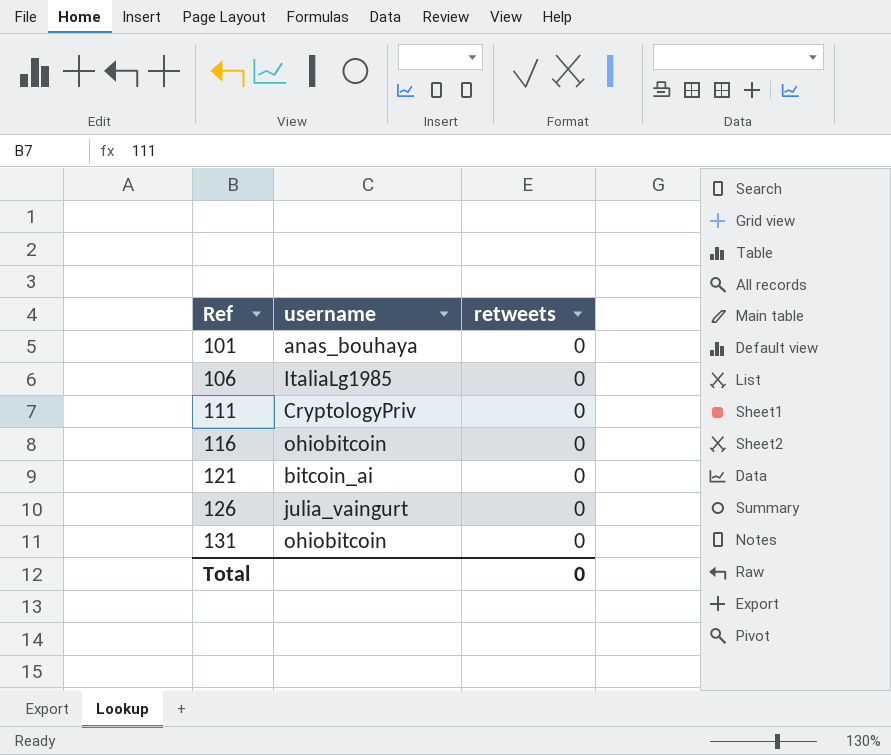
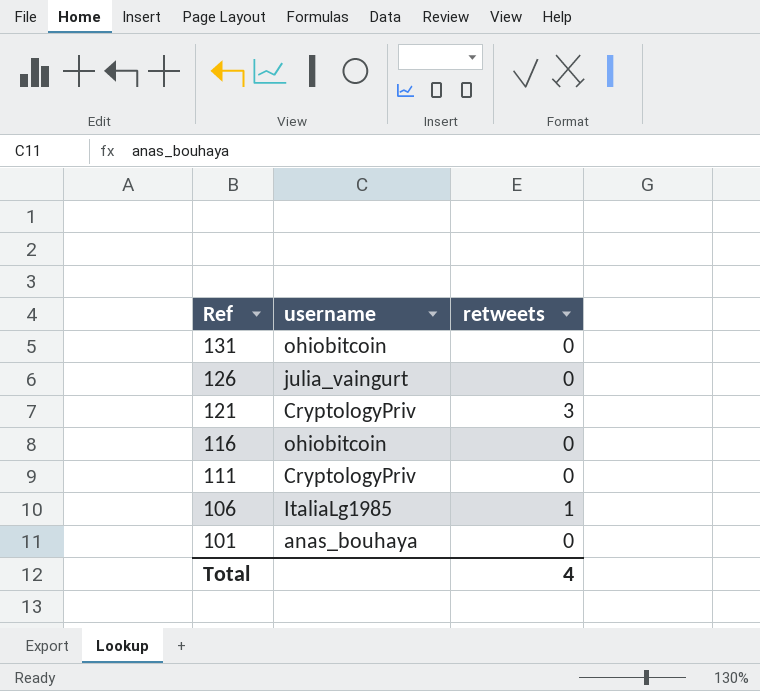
row order: Ref ascending -> Ref descending
121 | username: bitcoin_ai -> CryptologyPriv
121 | retweets: 0 -> 3
106 | retweets: 0 -> 1
Total | retweets: 0 -> 4

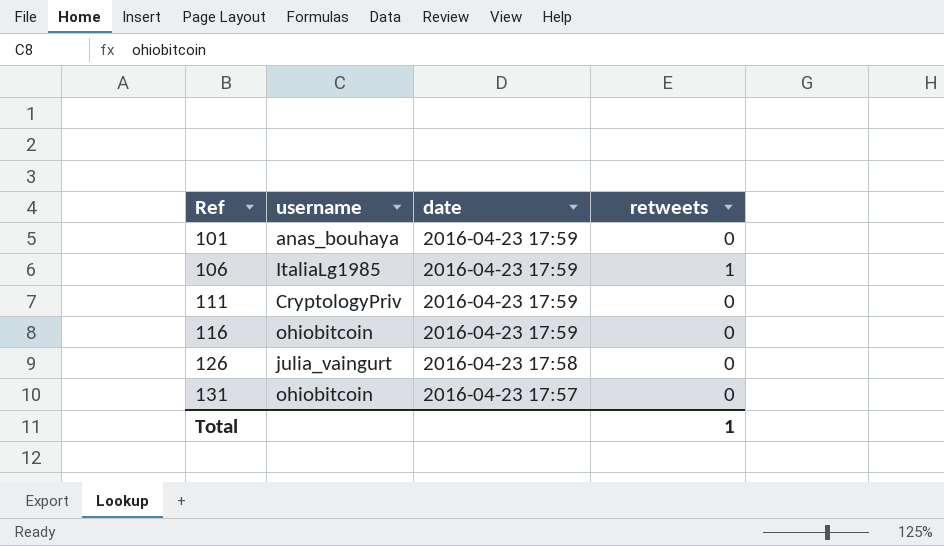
row order: Ref descending -> Ref ascending
column date | position: none -> 3
row 121: CryptologyPriv | 3 -> none
Total | retweets: 4 -> 1

